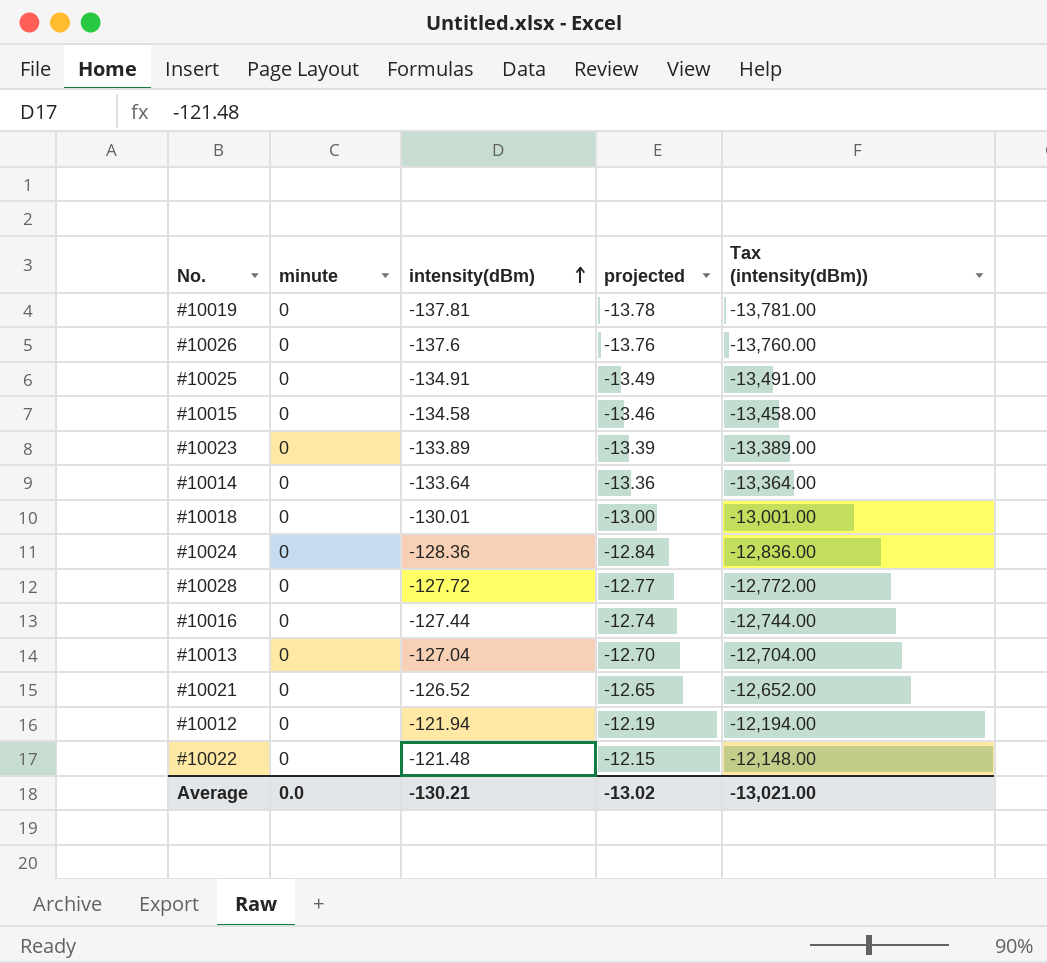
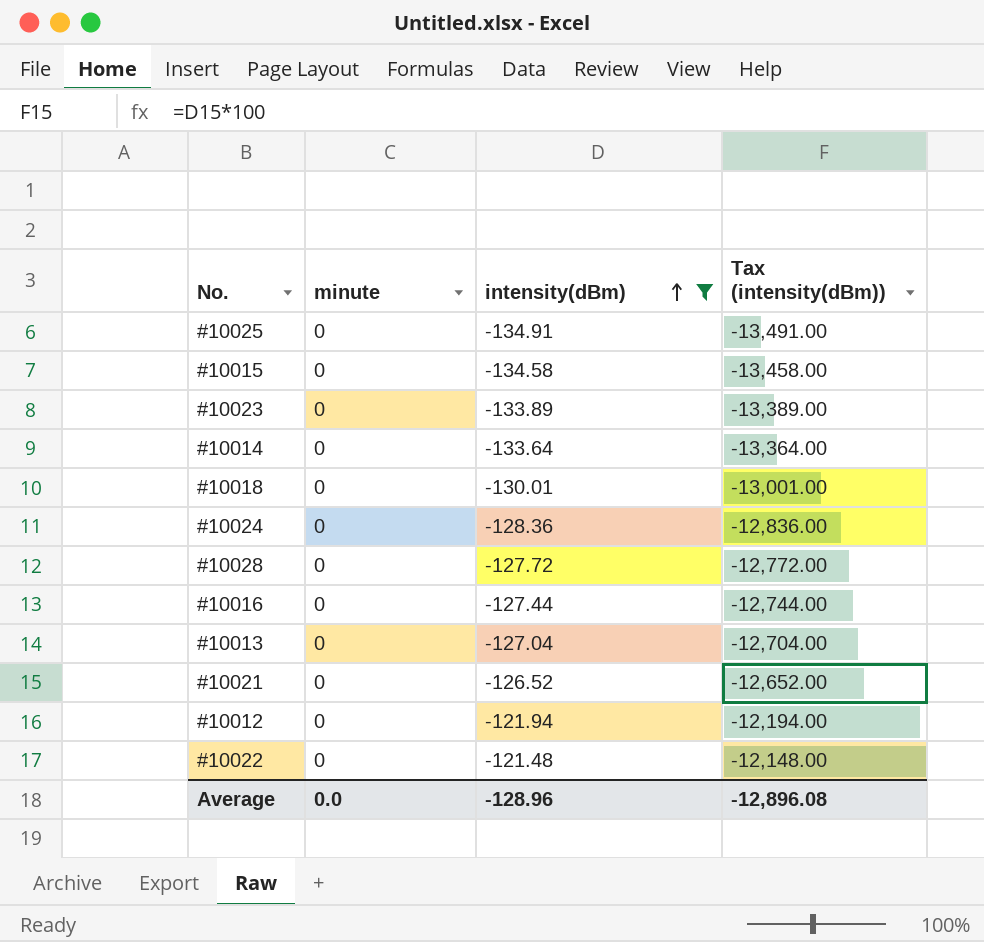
filter: none -> intensity(dBm) >= -134.91
column projected | formula: [intensity(dBm)] * 0.1 -> none
Average | intensity(dBm): -130.21 -> -128.96
Average | Tax (intensity(dBm)): -13,021.00 -> -12,896.08

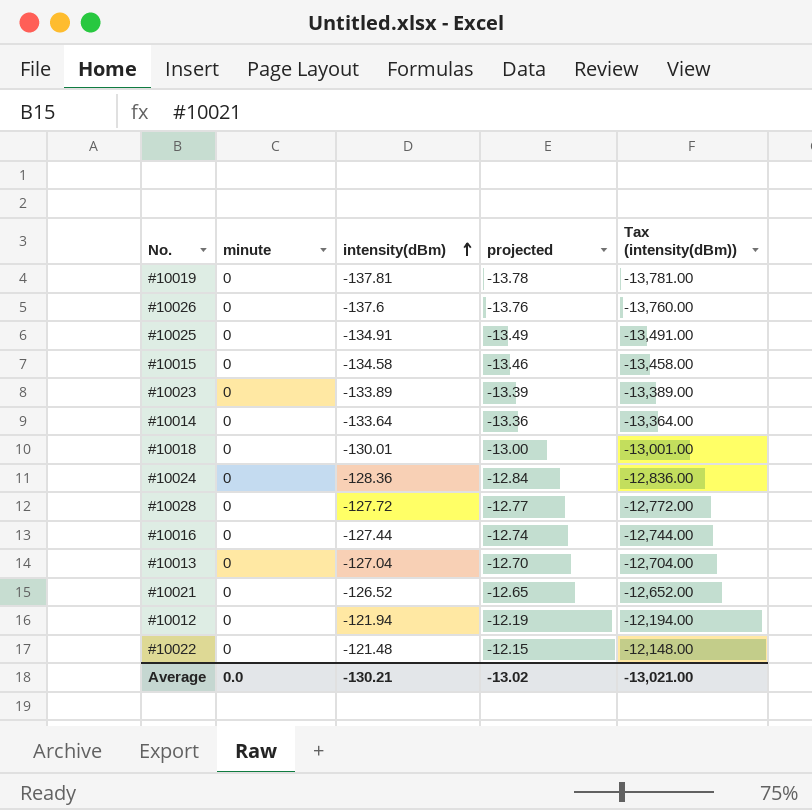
filter: intensity(dBm) >= -134.91 -> none
column projected | formula: none -> [intensity(dBm)] * 0.1
Average | intensity(dBm): -128.96 -> -130.21
Average | Tax (intensity(dBm)): -12,896.08 -> -13,021.00

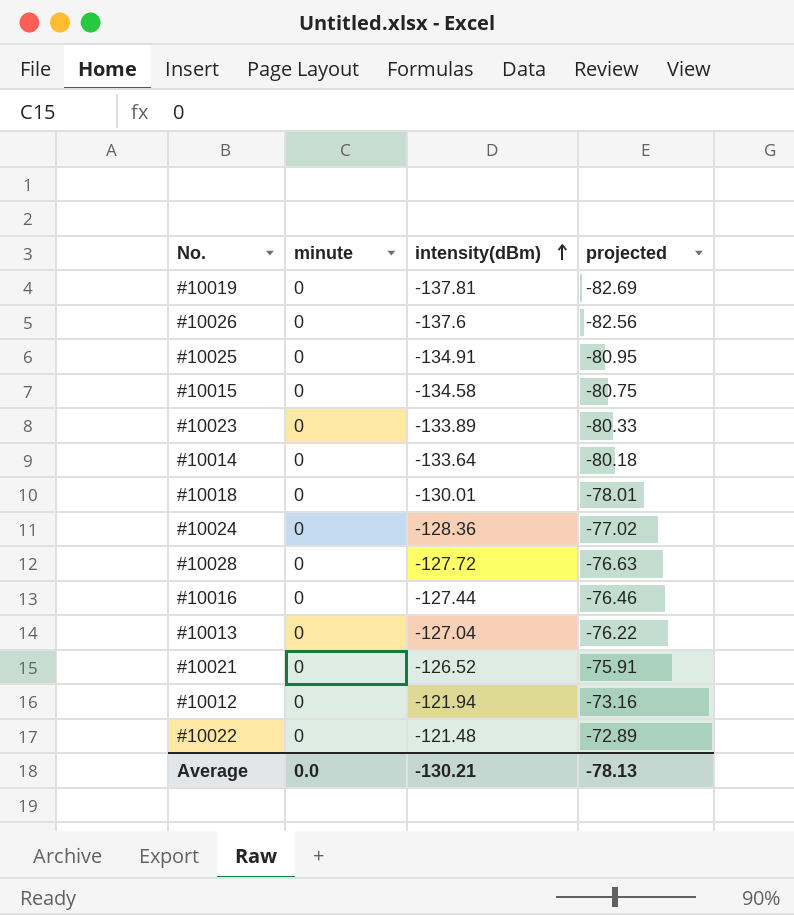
column Tax (intensity(dBm)) | formula: [intensity(dBm)] * 100 -> none
column projected | formula: [intensity(dBm)] * 0.1 -> [intensity(dBm)] * 0.6
Average | projected: -13.02 -> -78.13

